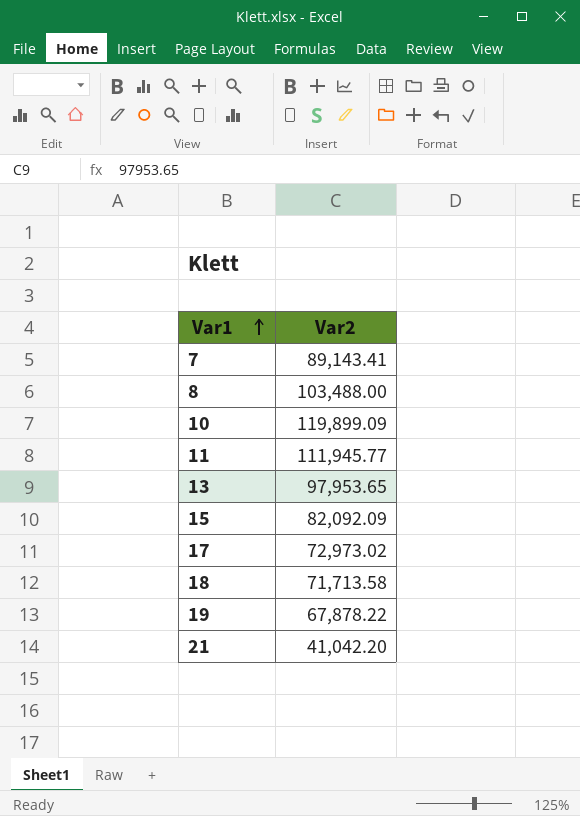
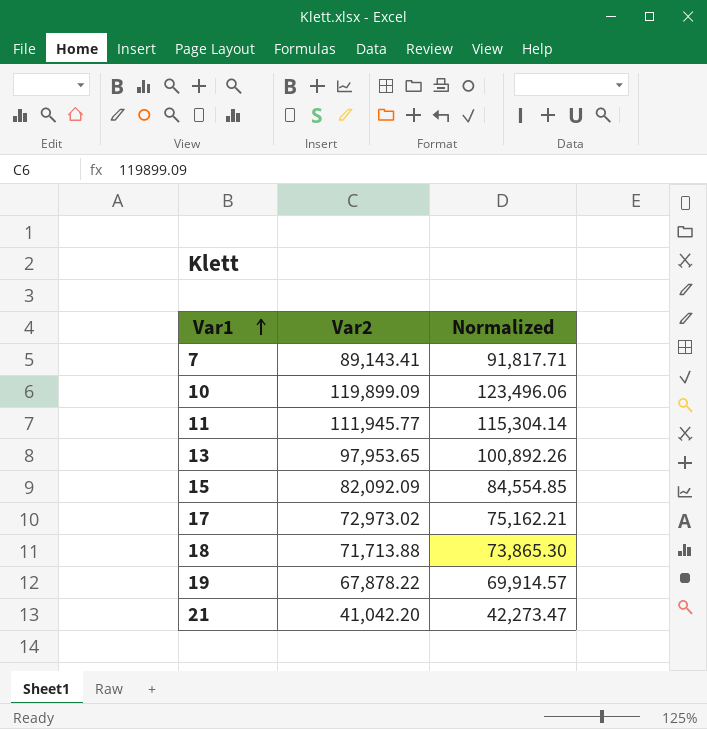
column Normalized | formula: none -> [Var2] * 1.03
row 8: 103,488.00 -> none
18 | Var2: 71,713.58 -> 71,713.88

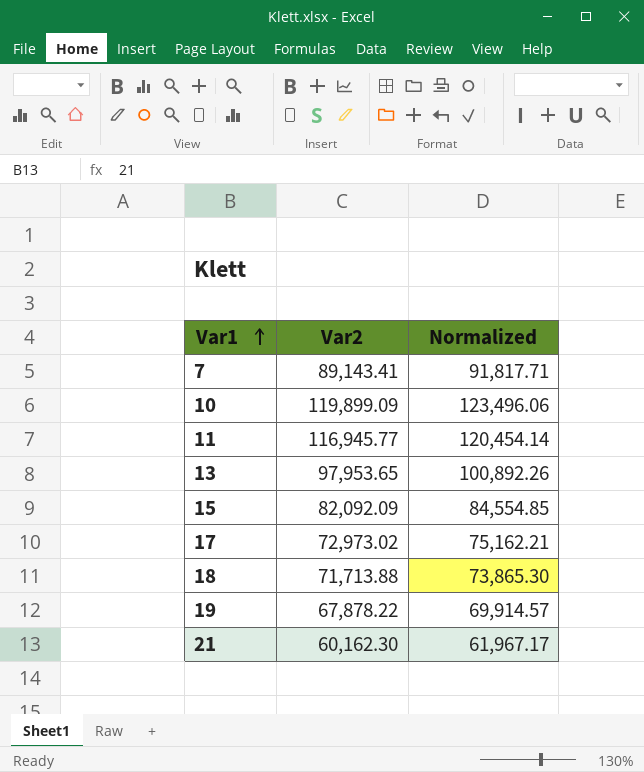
11 | Var2: 111,945.77 -> 116,945.77
11 | Normalized: 115,304.14 -> 120,454.14
21 | Var2: 41,042.20 -> 60,162.30
21 | Normalized: 42,273.47 -> 61,967.17

